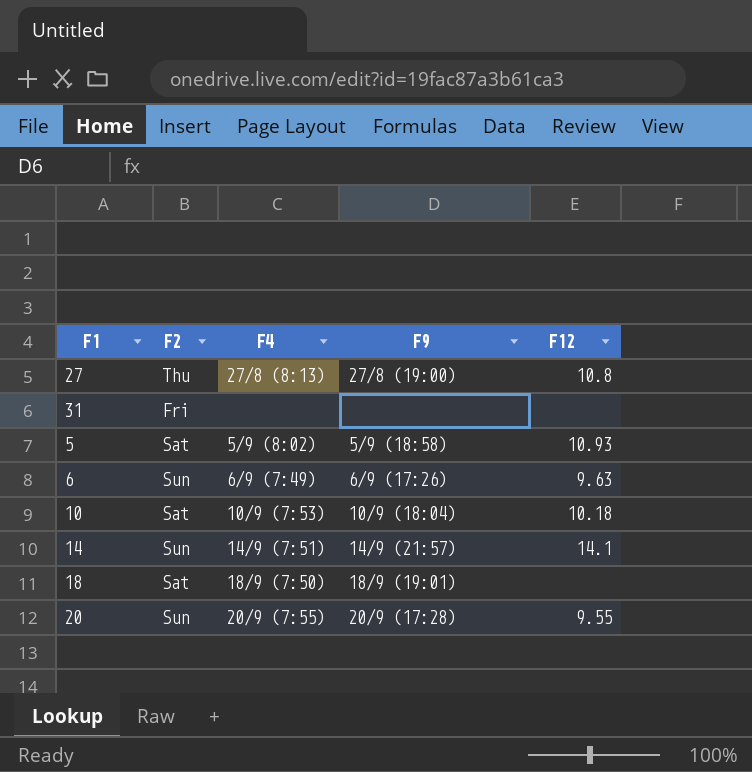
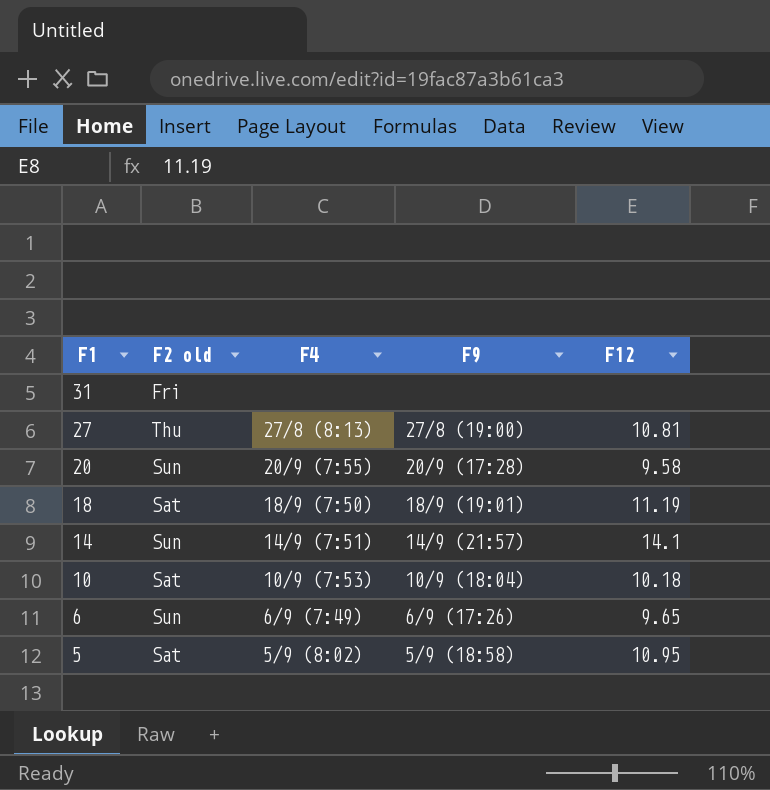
row order: none -> F1 descending
column name: F2 -> F2 old
27 | F12: 10.8 -> 10.81
20 | F12: 9.55 -> 9.58
18 | F12: none -> 11.19
6 | F12: 9.63 -> 9.65
5 | F12: 10.93 -> 10.95

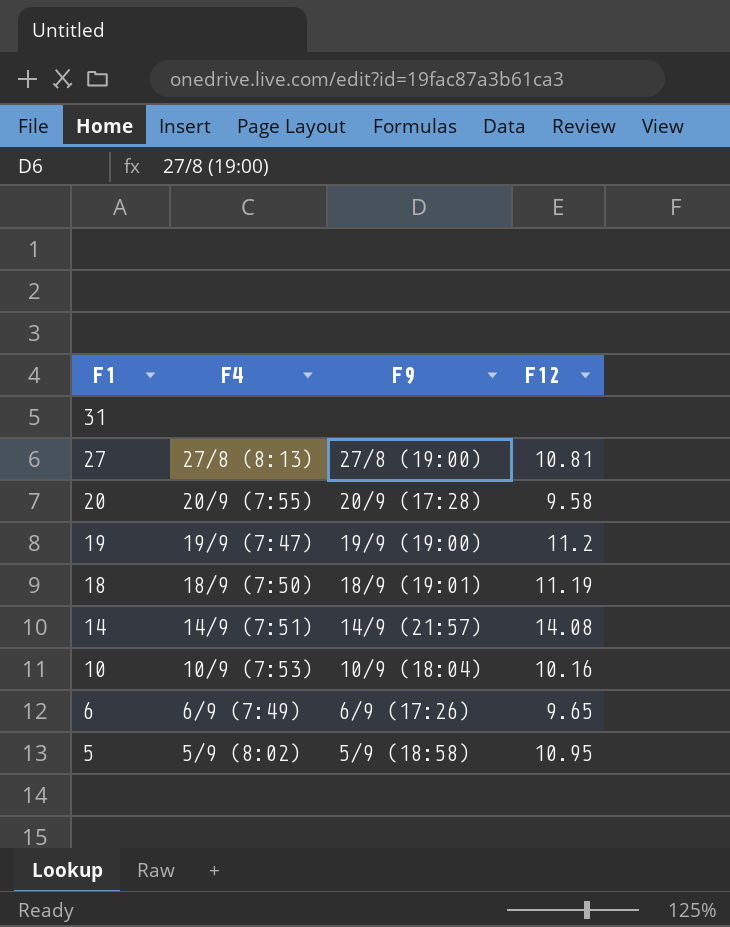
column F2 old | position: 2 -> none
row 19: none -> 19/9 (7:47) | 19/9 (19:00) | 11.2
14 | F12: 14.1 -> 14.08
10 | F12: 10.18 -> 10.16

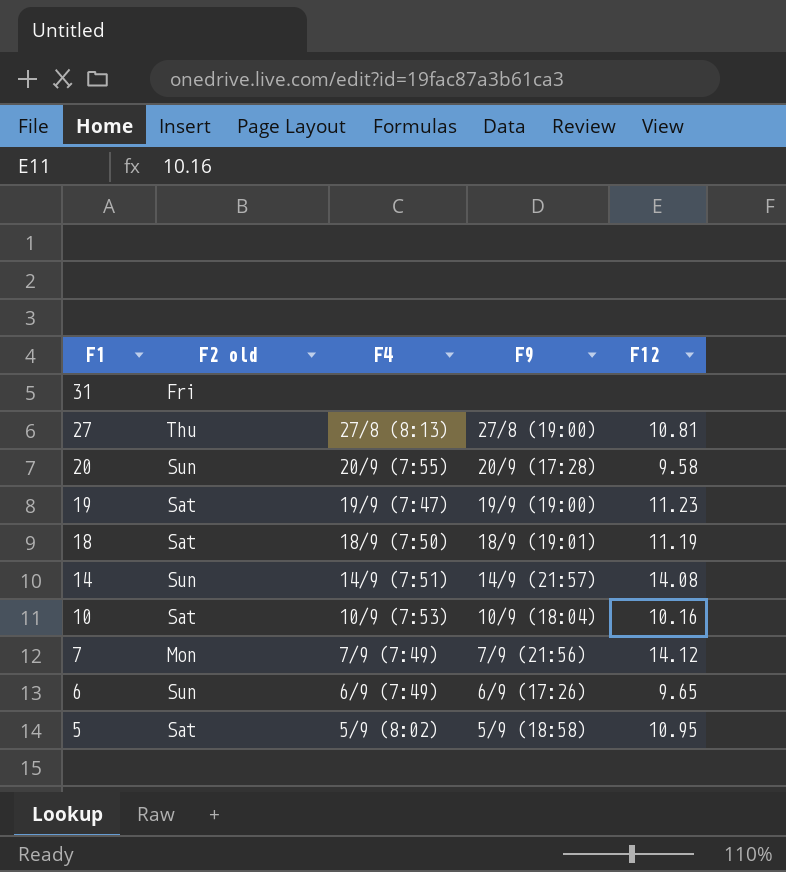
column F2 old | position: none -> 2
19 | F12: 11.2 -> 11.23
row 7: none -> Mon | 7/9 (7:49) | 7/9 (21:56) | 14.12

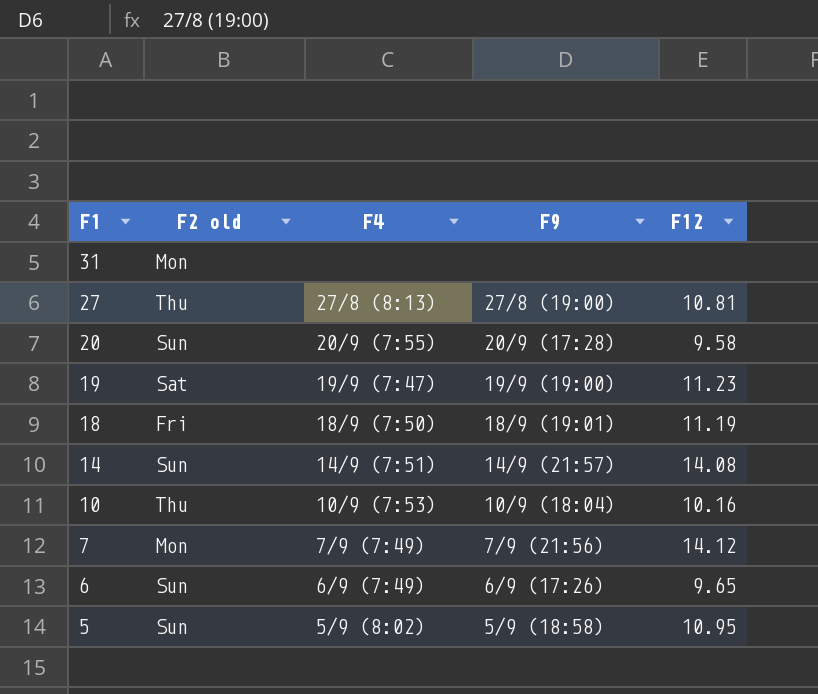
31 | F2 old: Fri -> Mon
18 | F2 old: Sat -> Fri
10 | F2 old: Sat -> Thu
5 | F2 old: Sat -> Sun

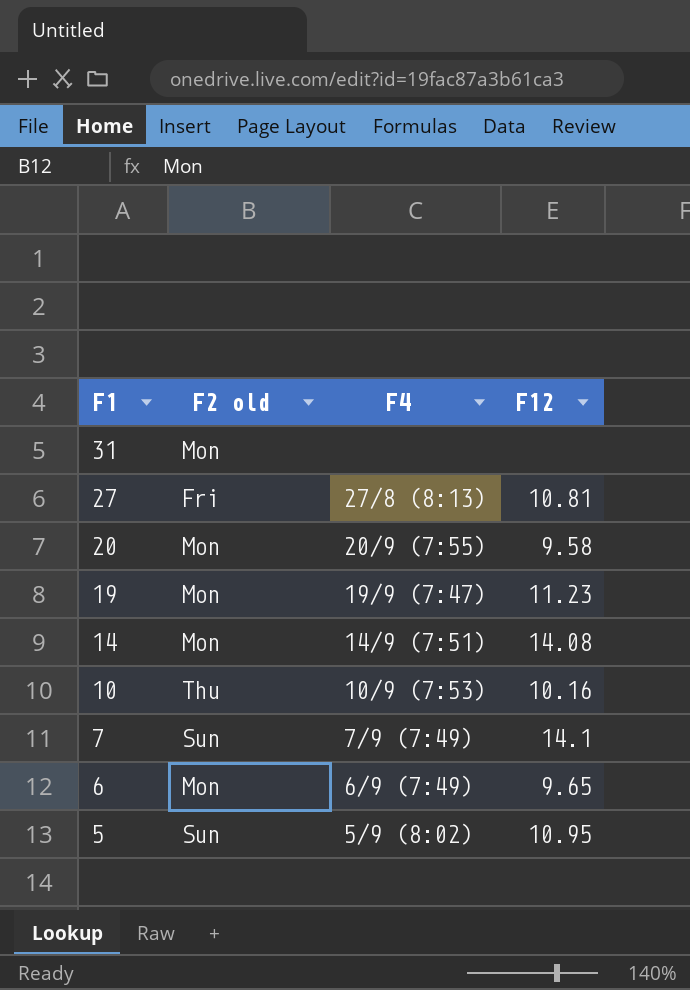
column F9 | position: 4 -> none
row 18: Fri | 18/9 (7:50) | 18/9 (19:01) | 11.19 -> none
27 | F2 old: Thu -> Fri
20 | F2 old: Sun -> Mon
19 | F2 old: Sat -> Mon
14 | F2 old: Sun -> Mon
7 | F2 old: Mon -> Sun
7 | F12: 14.12 -> 14.1
6 | F2 old: Sun -> Mon

